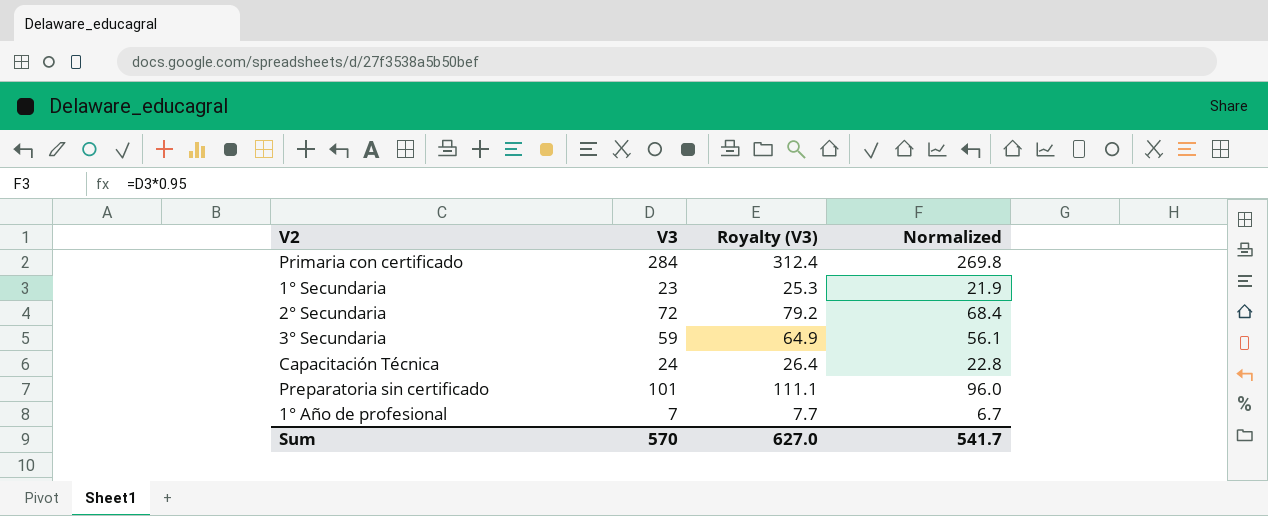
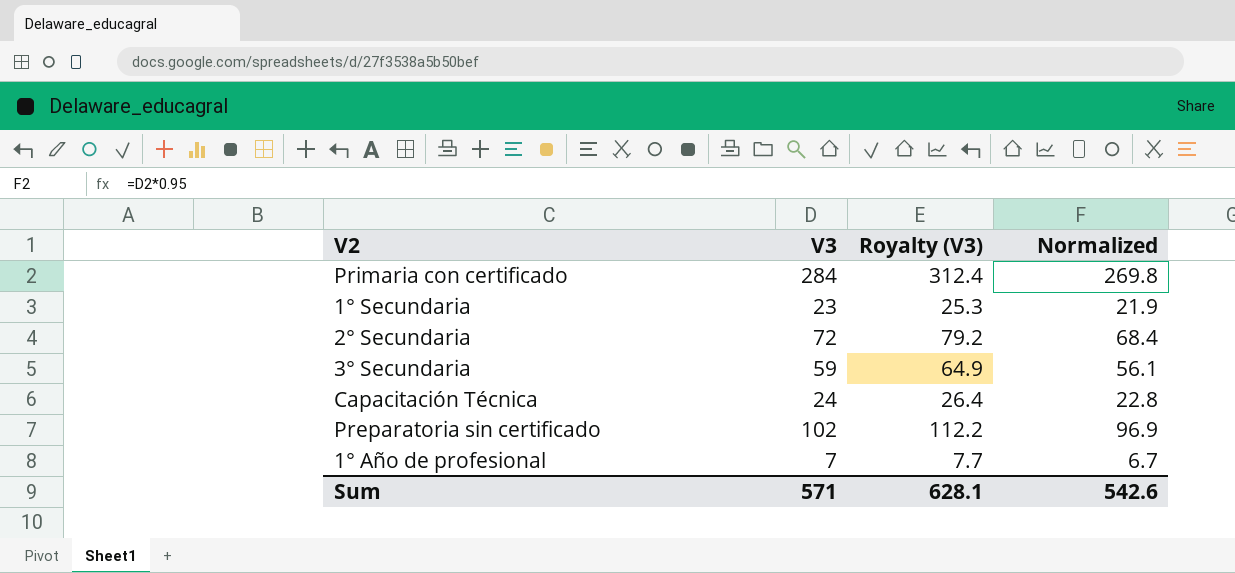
Preparatoria sin certificado | V3: 101 -> 102
Preparatoria sin certificado | Royalty (V3): 111.1 -> 112.2
Preparatoria sin certificado | Normalized: 96.0 -> 96.9
Sum | V3: 570 -> 571
Sum | Royalty (V3): 627.0 -> 628.1
Sum | Normalized: 541.7 -> 542.6

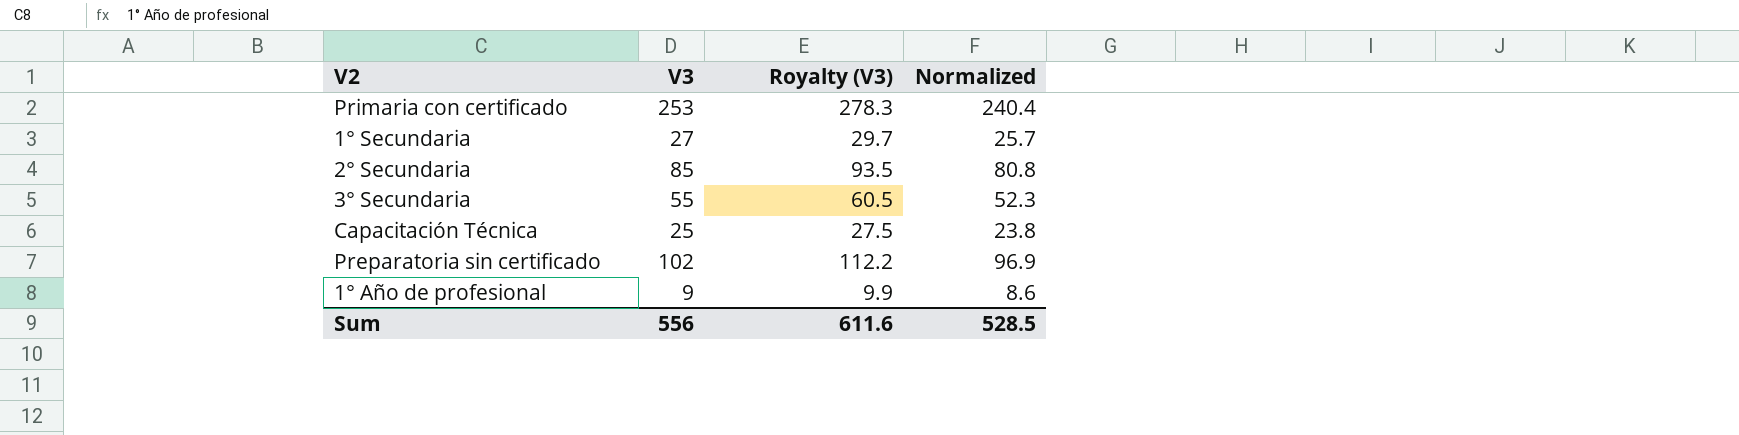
Primaria con certificado | V3: 284 -> 253
Primaria con certificado | Royalty (V3): 312.4 -> 278.3
Primaria con certificado | Normalized: 269.8 -> 240.4
1° Secundaria | V3: 23 -> 27
1° Secundaria | Royalty (V3): 25.3 -> 29.7
1° Secundaria | Normalized: 21.9 -> 25.7
2° Secundaria | V3: 72 -> 85
2° Secundaria | Royalty (V3): 79.2 -> 93.5
2° Secundaria | Normalized: 68.4 -> 80.8
3° Secundaria | V3: 59 -> 55
3° Secundaria | Royalty (V3): 64.9 -> 60.5
3° Secundaria | Normalized: 56.1 -> 52.3
Capacitación Técnica | V3: 24 -> 25
Capacitación Técnica | Royalty (V3): 26.4 -> 27.5
Capacitación Técnica | Normalized: 22.8 -> 23.8
1° Año de profesional | V3: 7 -> 9
1° Año de profesional | Royalty (V3): 7.7 -> 9.9
1° Año de profesional | Normalized: 6.7 -> 8.6
Sum | V3: 571 -> 556
Sum | Royalty (V3): 628.1 -> 611.6
Sum | Normalized: 542.6 -> 528.5

